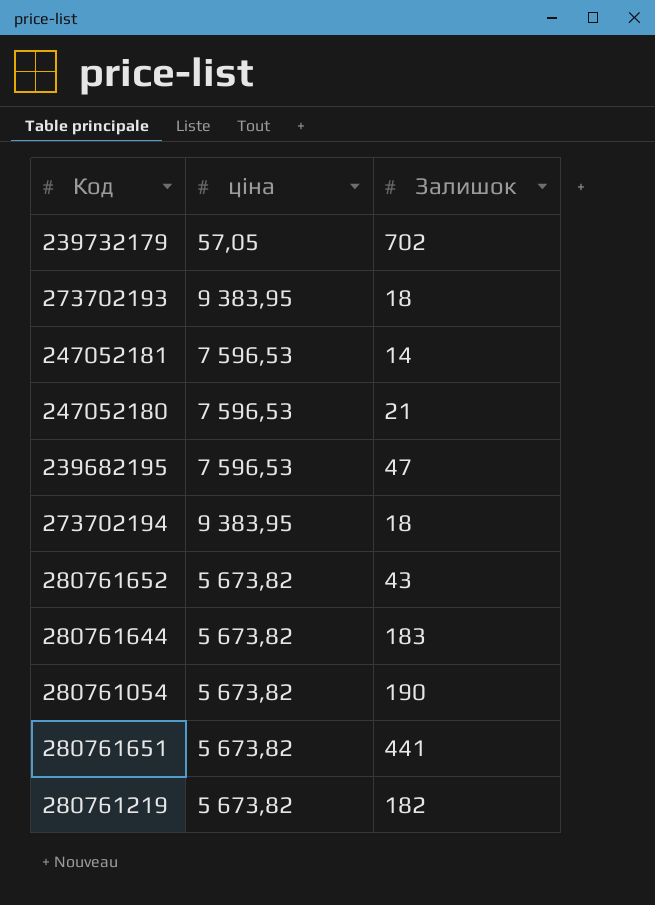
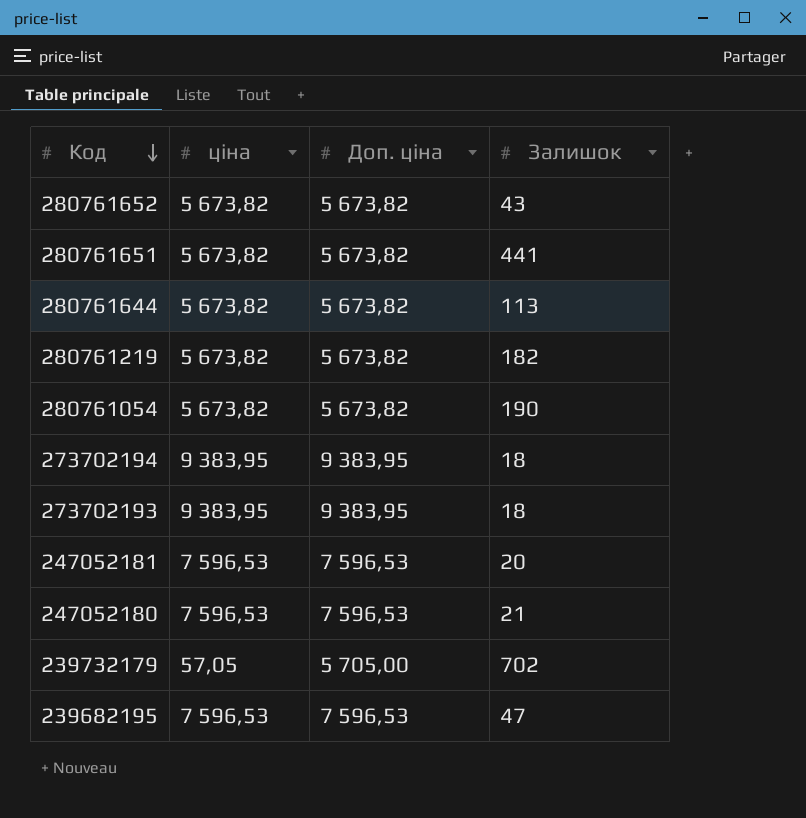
row order: none -> Код descending
column Доп. ціна | position: none -> 3
280761644 | Залишок: 183 -> 113
247052181 | Залишок: 14 -> 20

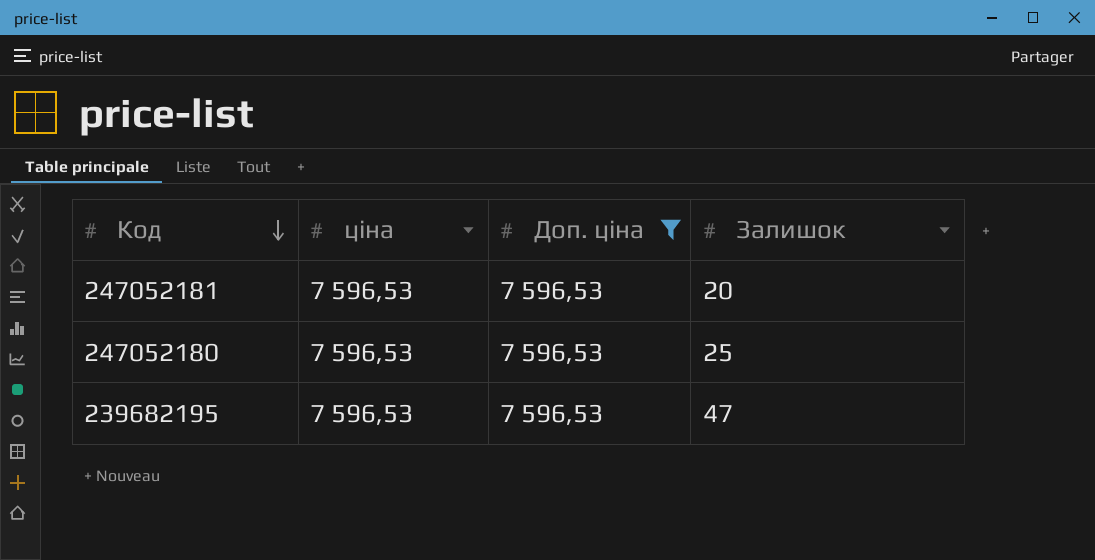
filter: none -> Доп. ціна = 7 596,53
247052180 | Залишок: 21 -> 25

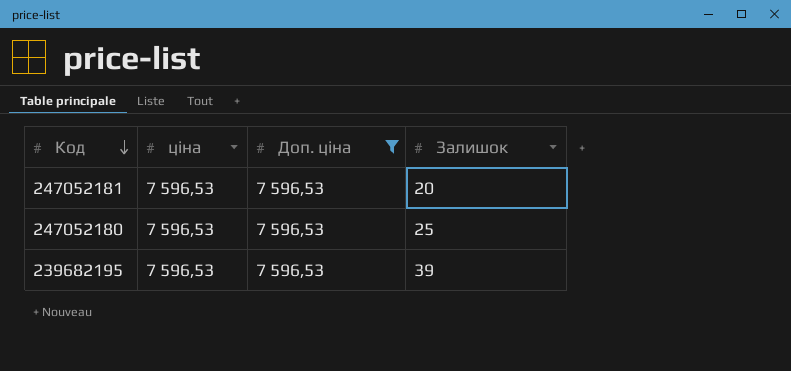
239682195 | Залишок: 47 -> 39

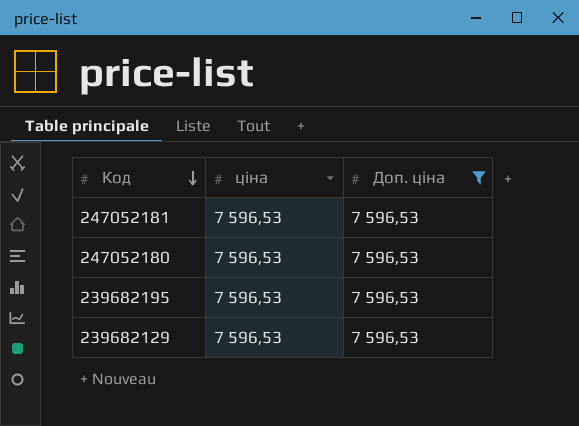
column Залишок | position: 4 -> none
row 239682129: none -> 7 596,53 | 7 596,53

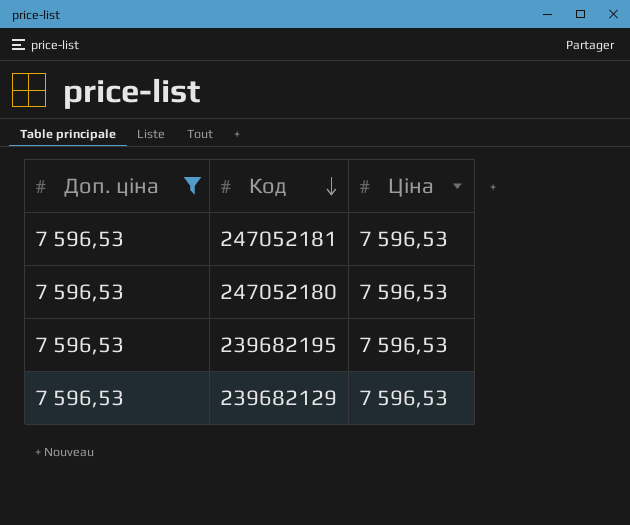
column Доп. ціна | position: 3 -> 1
column name: ціна -> Ціна

